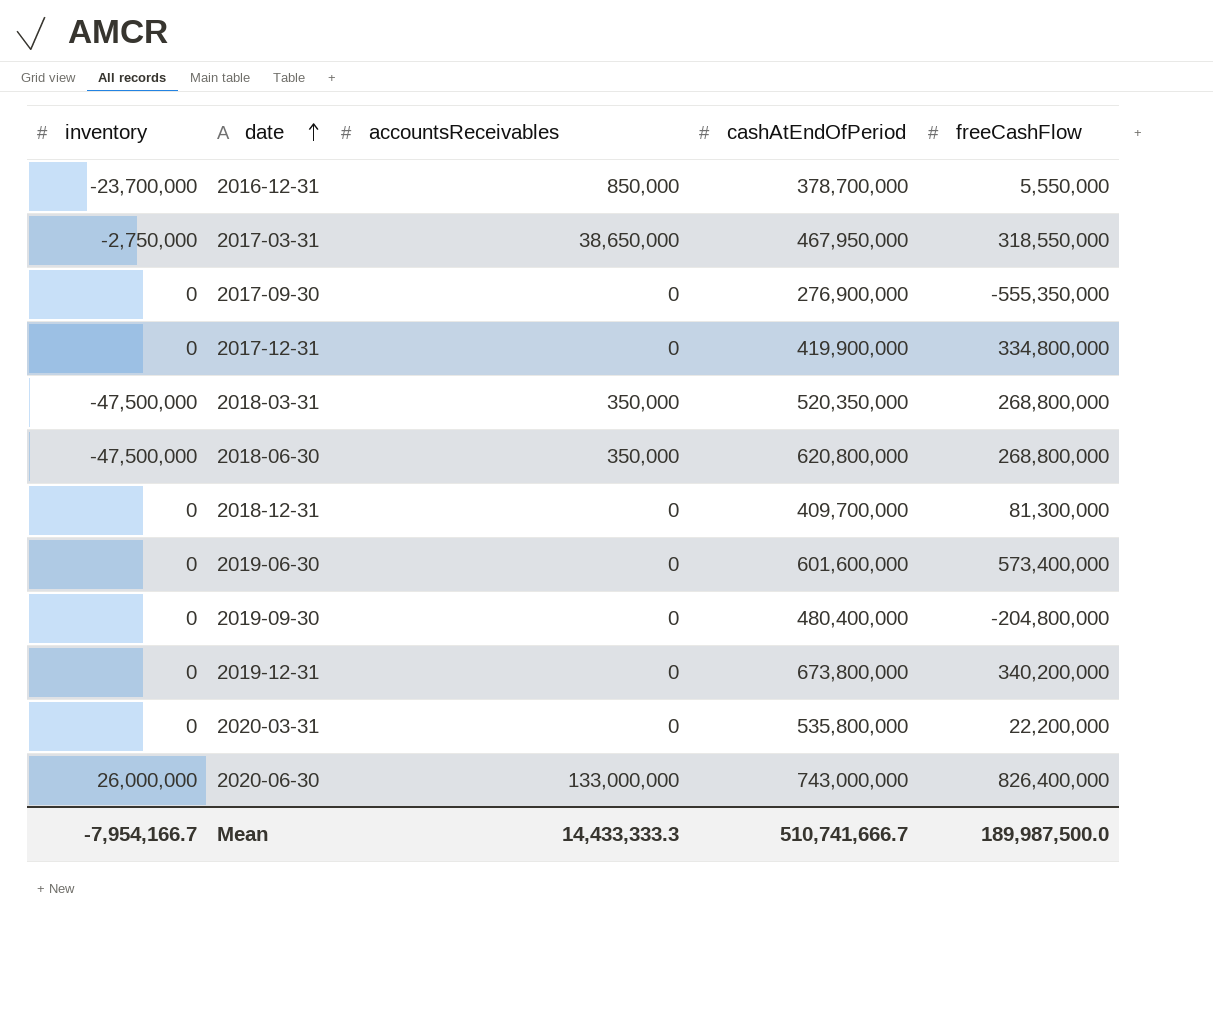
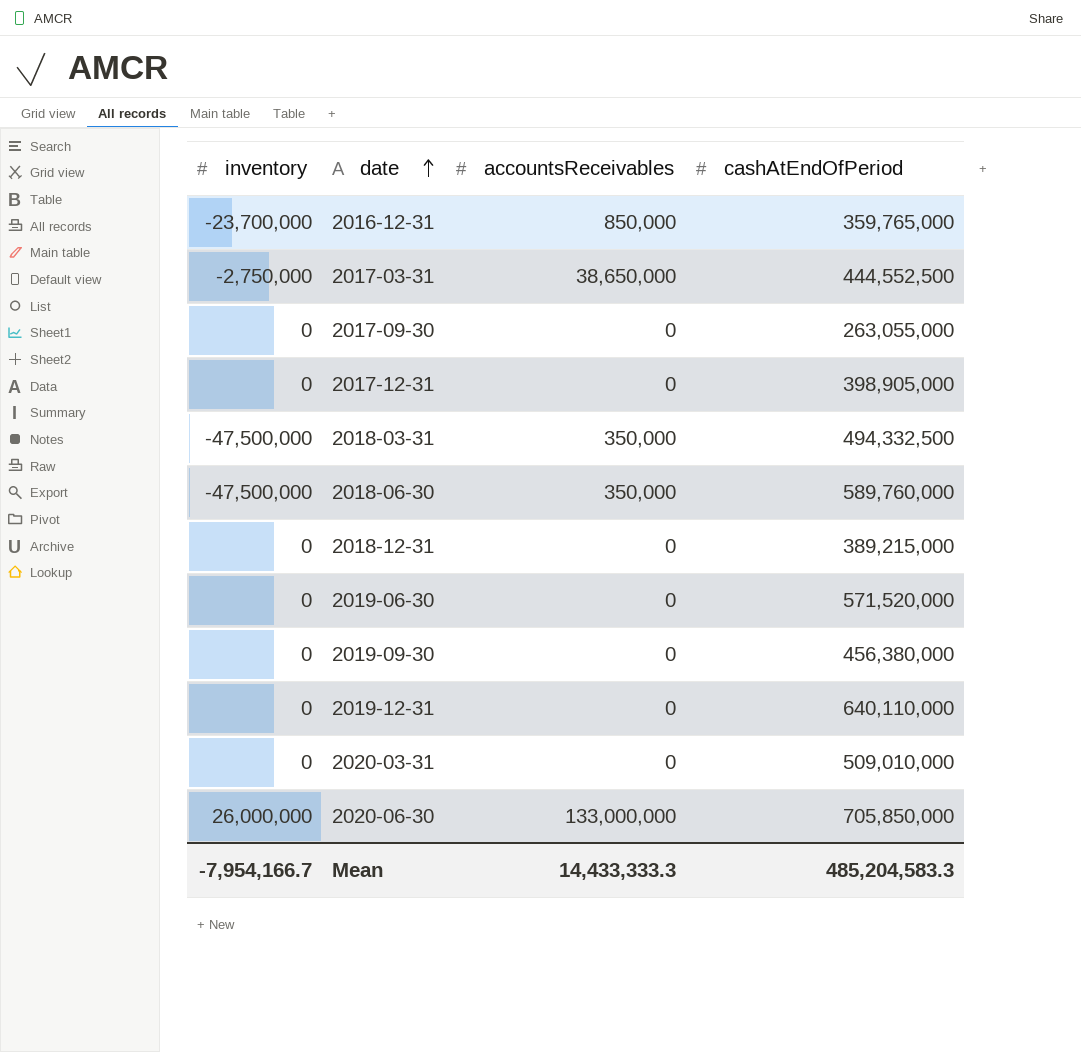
column freeCashFlow | position: 5 -> none
2016-12-31 | cashAtEndOfPeriod: 378,700,000 -> 359,765,000
2017-03-31 | cashAtEndOfPeriod: 467,950,000 -> 444,552,500
2017-09-30 | cashAtEndOfPeriod: 276,900,000 -> 263,055,000
2017-12-31 | cashAtEndOfPeriod: 419,900,000 -> 398,905,000
2018-03-31 | cashAtEndOfPeriod: 520,350,000 -> 494,332,500
2018-06-30 | cashAtEndOfPeriod: 620,800,000 -> 589,760,000
2018-12-31 | cashAtEndOfPeriod: 409,700,000 -> 389,215,000
2019-06-30 | cashAtEndOfPeriod: 601,600,000 -> 571,520,000
2019-09-30 | cashAtEndOfPeriod: 480,400,000 -> 456,380,000
2019-12-31 | cashAtEndOfPeriod: 673,800,000 -> 640,110,000
2020-03-31 | cashAtEndOfPeriod: 535,800,000 -> 509,010,000
2020-06-30 | cashAtEndOfPeriod: 743,000,000 -> 705,850,000
Mean | cashAtEndOfPeriod: 510,741,666.7 -> 485,204,583.3

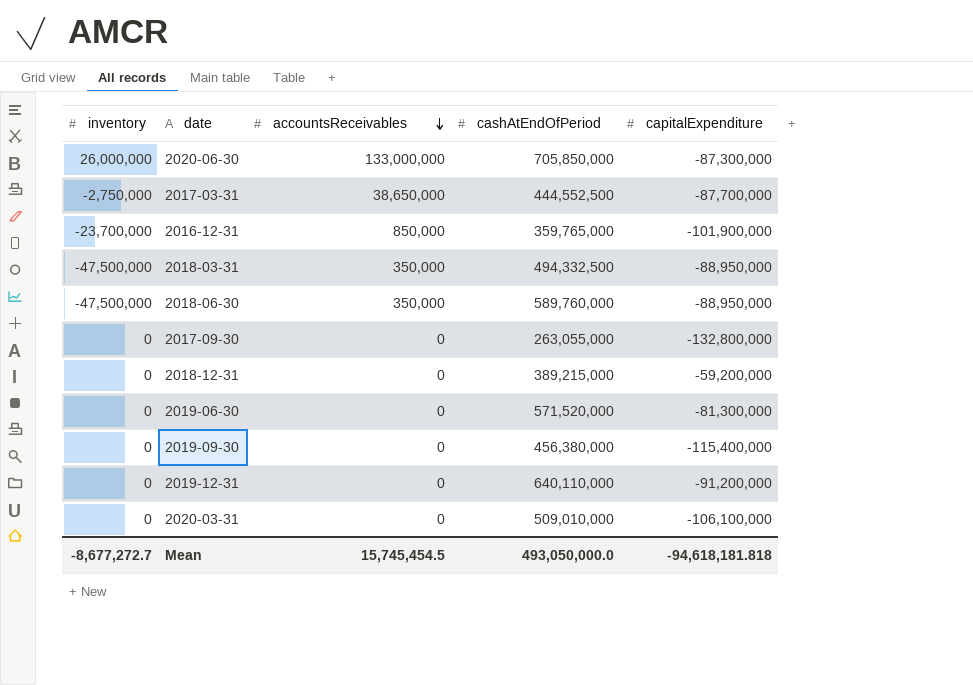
row order: date ascending -> accountsReceivables descending
column capitalExpenditure | position: none -> 5
row 2017-12-31: 0 | 0 | 398,905,000 -> none
Mean | inventory: -7,954,166.7 -> -8,677,272.7
Mean | accountsReceivables: 14,433,333.3 -> 15,745,454.5
Mean | cashAtEndOfPeriod: 485,204,583.3 -> 493,050,000.0

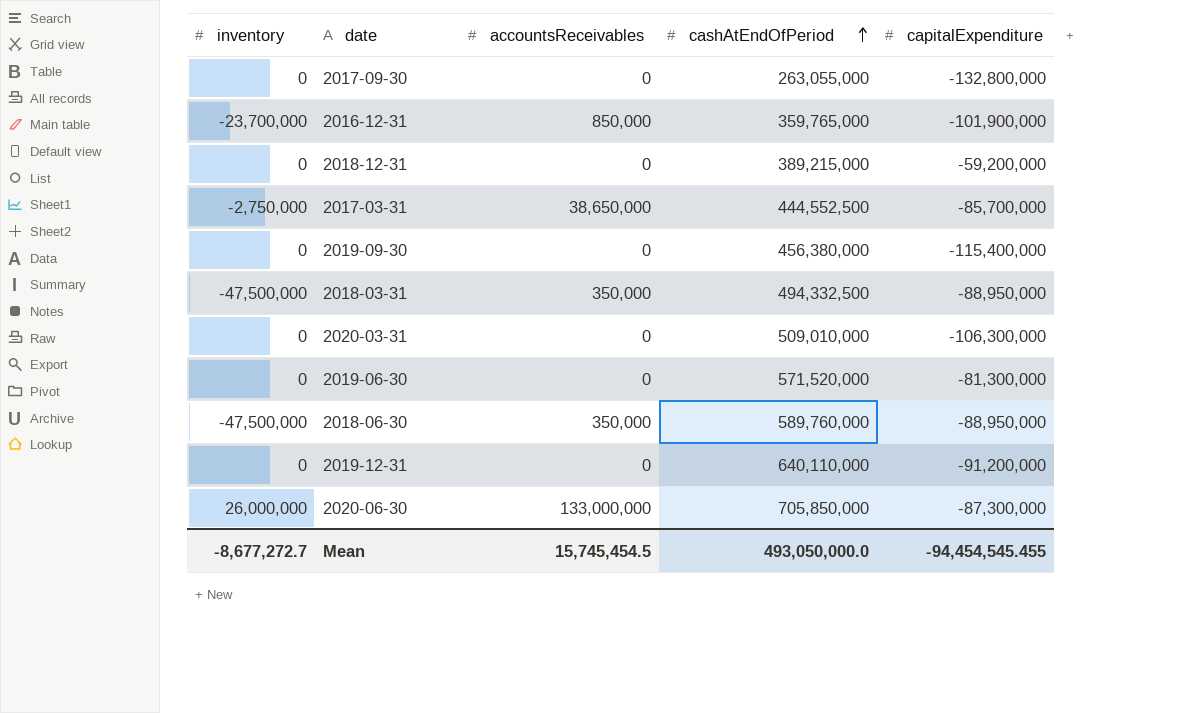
row order: accountsReceivables descending -> cashAtEndOfPeriod ascending
2017-03-31 | capitalExpenditure: -87,700,000 -> -85,700,000
2020-03-31 | capitalExpenditure: -106,100,000 -> -106,300,000
Mean | capitalExpenditure: -94,618,181.818 -> -94,454,545.455

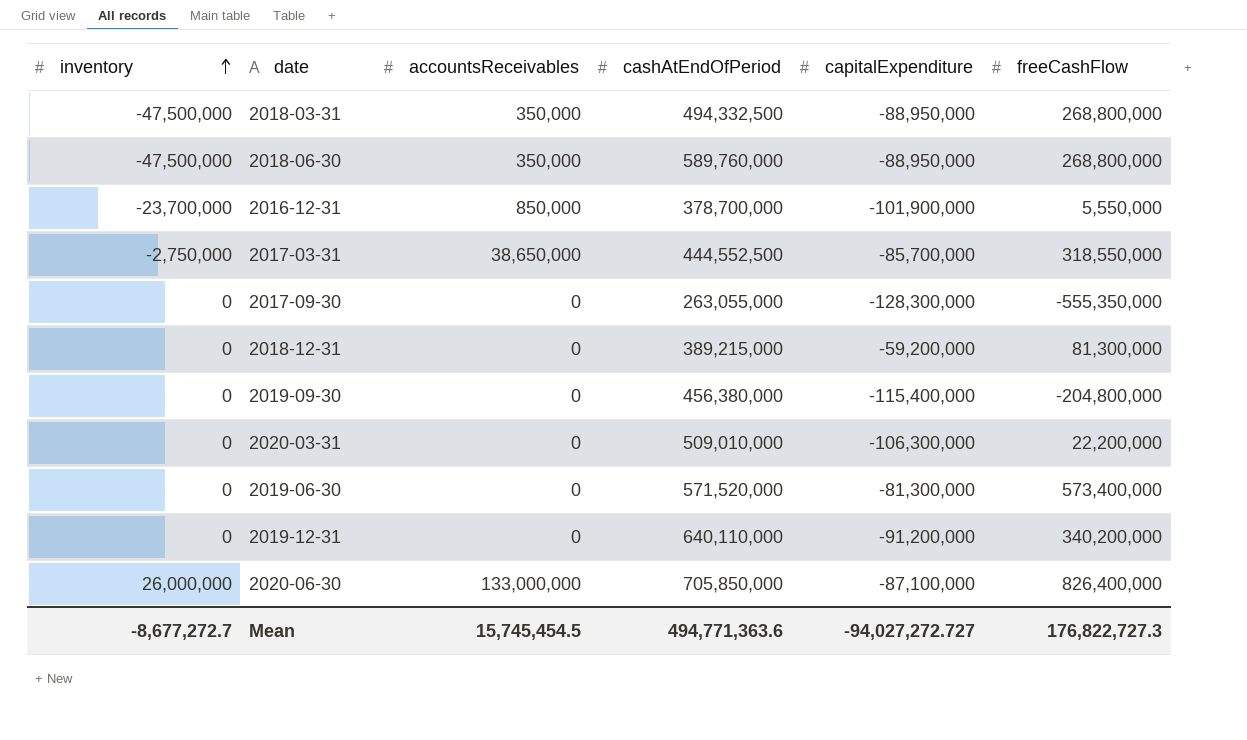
row order: cashAtEndOfPeriod ascending -> inventory ascending
column freeCashFlow | position: none -> 6
2016-12-31 | cashAtEndOfPeriod: 359,765,000 -> 378,700,000
2017-09-30 | capitalExpenditure: -132,800,000 -> -128,300,000
2020-06-30 | capitalExpenditure: -87,300,000 -> -87,100,000
Mean | cashAtEndOfPeriod: 493,050,000.0 -> 494,771,363.6
Mean | capitalExpenditure: -94,454,545.455 -> -94,027,272.727

